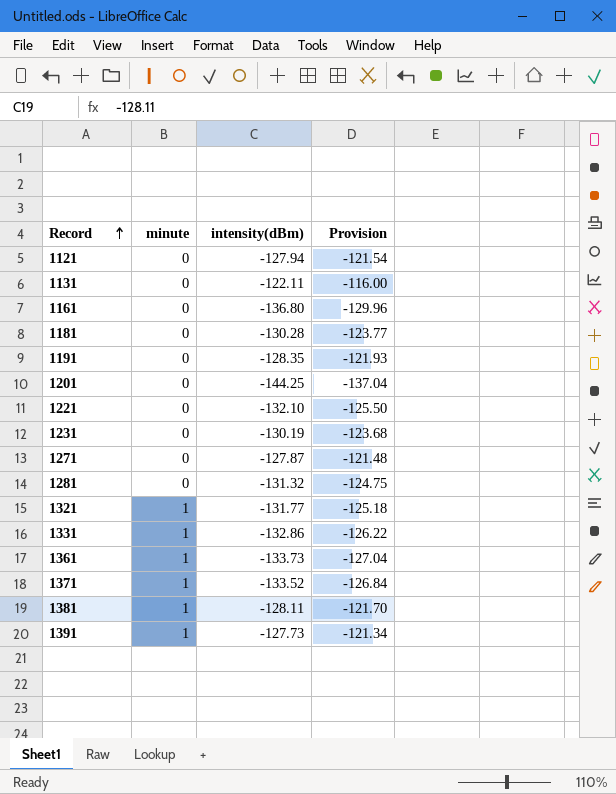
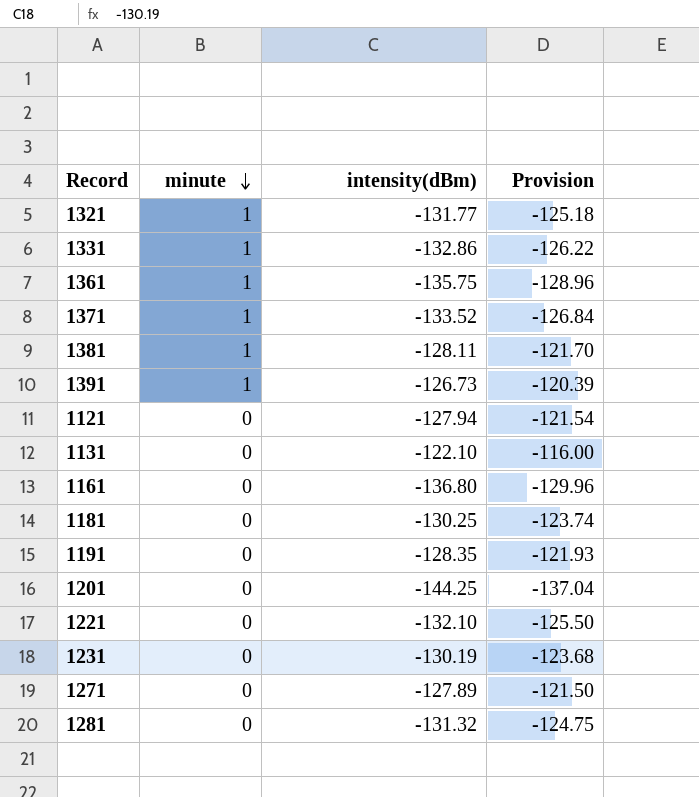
row order: Record ascending -> minute descending
1361 | intensity(dBm): -133.73 -> -135.75
1361 | Provision: -127.04 -> -128.96
1391 | intensity(dBm): -127.73 -> -126.73
1391 | Provision: -121.34 -> -120.39
1131 | intensity(dBm): -122.11 -> -122.10
1181 | intensity(dBm): -130.28 -> -130.25
1181 | Provision: -123.77 -> -123.74
1271 | intensity(dBm): -127.87 -> -127.89
1271 | Provision: -121.48 -> -121.50

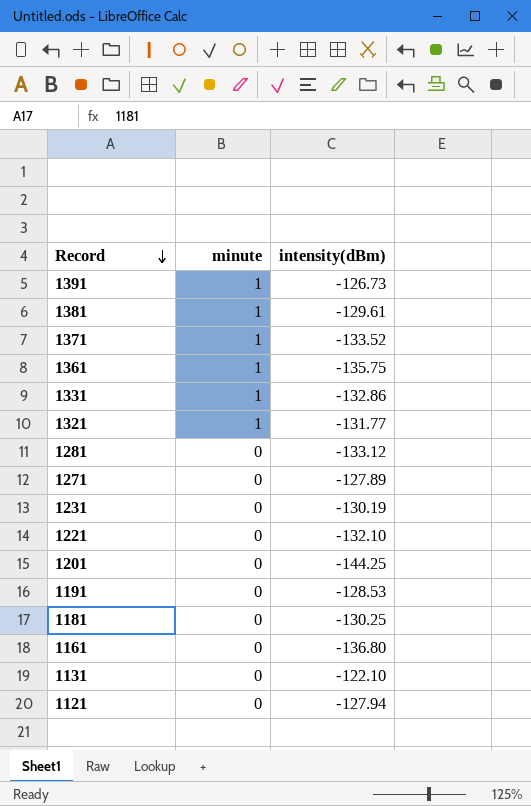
row order: minute descending -> Record descending
column Provision | formula: [intensity(dBm)] * 0.95 -> none
1381 | intensity(dBm): -128.11 -> -129.61
1281 | intensity(dBm): -131.32 -> -133.12
1191 | intensity(dBm): -128.35 -> -128.53

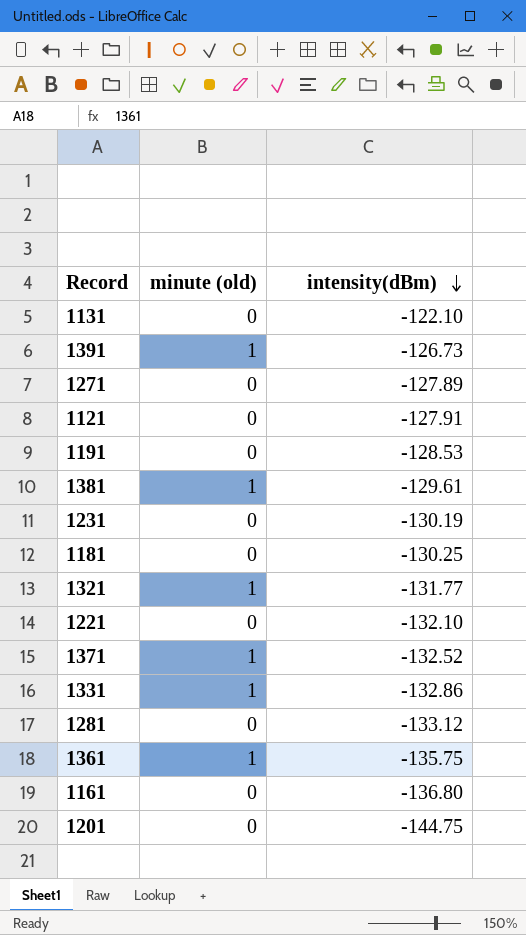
row order: Record descending -> intensity(dBm) descending
column name: minute -> minute (old)
1121 | intensity(dBm): -127.94 -> -127.91
1371 | intensity(dBm): -133.52 -> -132.52
1201 | intensity(dBm): -144.25 -> -144.75

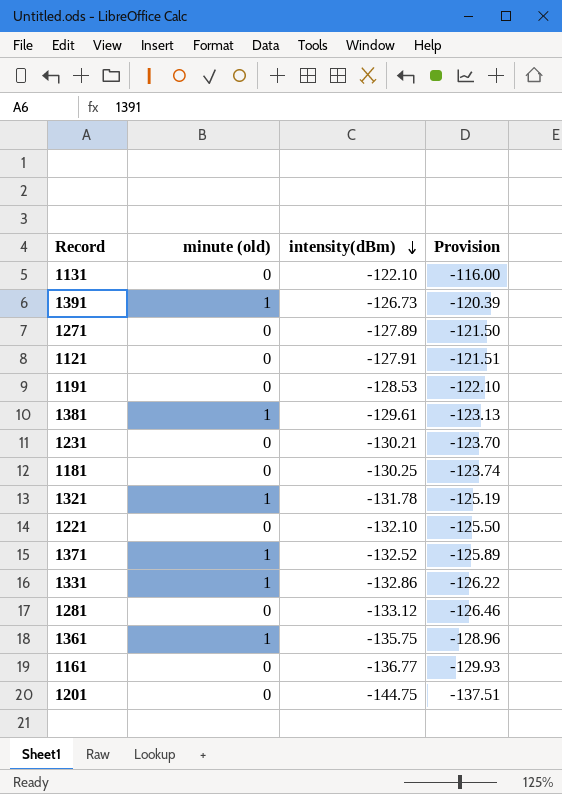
column Provision | formula: none -> [intensity(dBm)] * 0.95
1231 | intensity(dBm): -130.19 -> -130.21
1321 | intensity(dBm): -131.77 -> -131.78
1161 | intensity(dBm): -136.80 -> -136.77

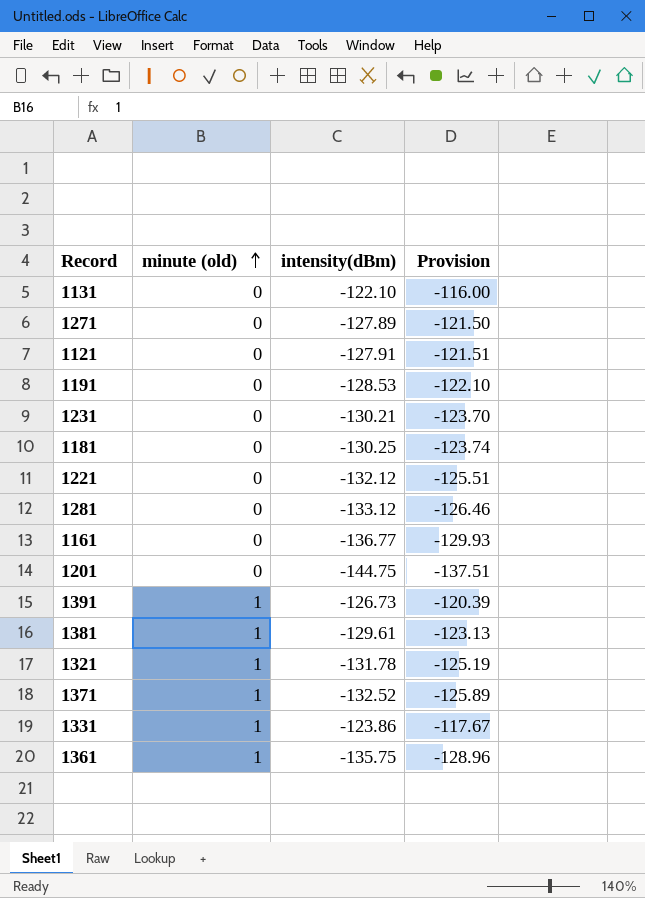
row order: intensity(dBm) descending -> minute (old) ascending
1221 | intensity(dBm): -132.10 -> -132.12
1221 | Provision: -125.50 -> -125.51
1331 | intensity(dBm): -132.86 -> -123.86
1331 | Provision: -126.22 -> -117.67

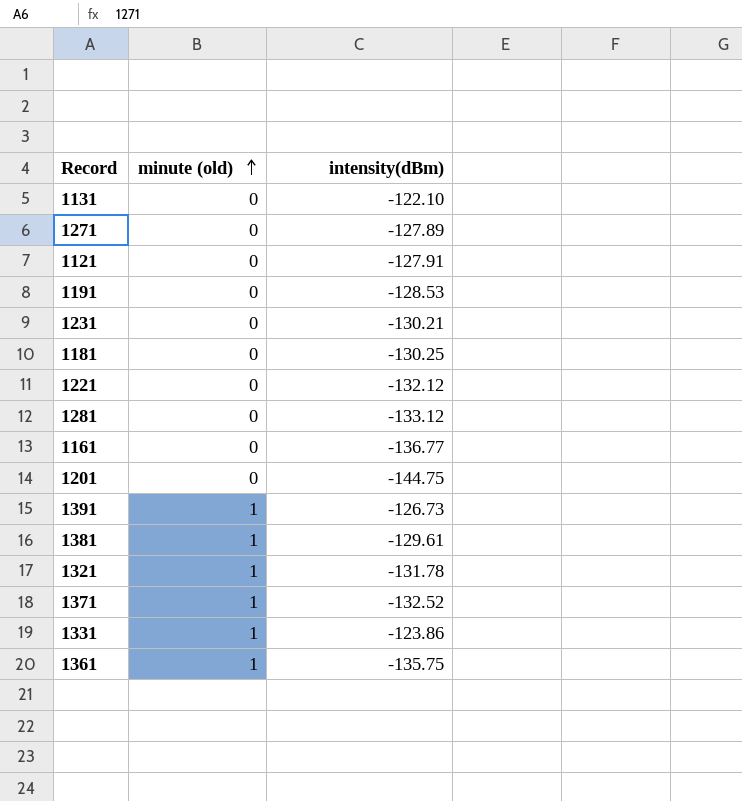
column Provision | formula: [intensity(dBm)] * 0.95 -> none

